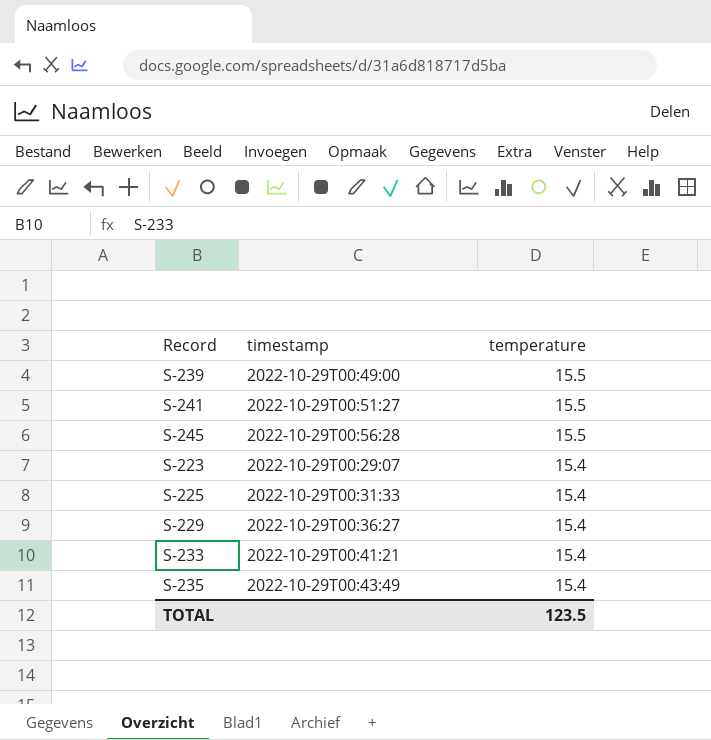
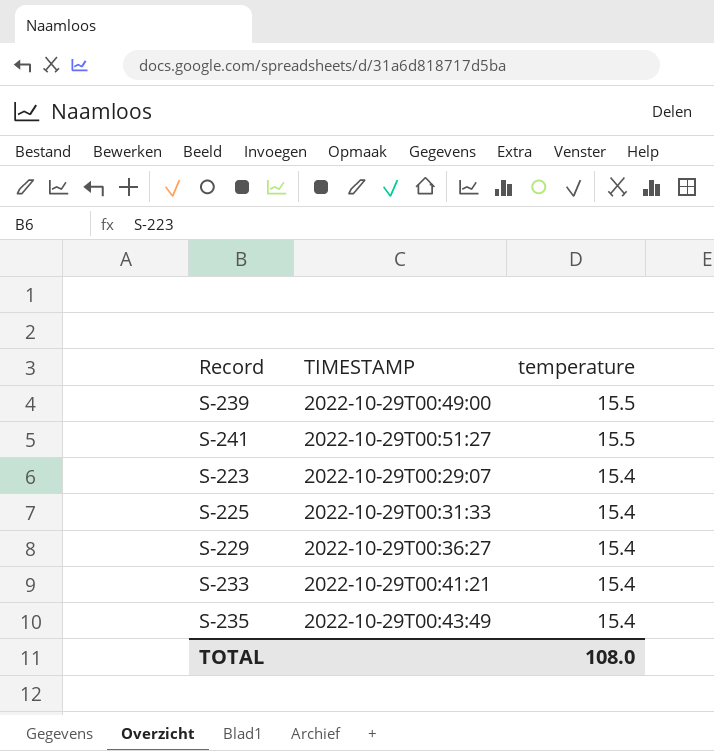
column name: timestamp -> TIMESTAMP
row S-245: 2022-10-29T00:56:28 | 15.5 -> none
TOTAL | temperature: 123.5 -> 108.0

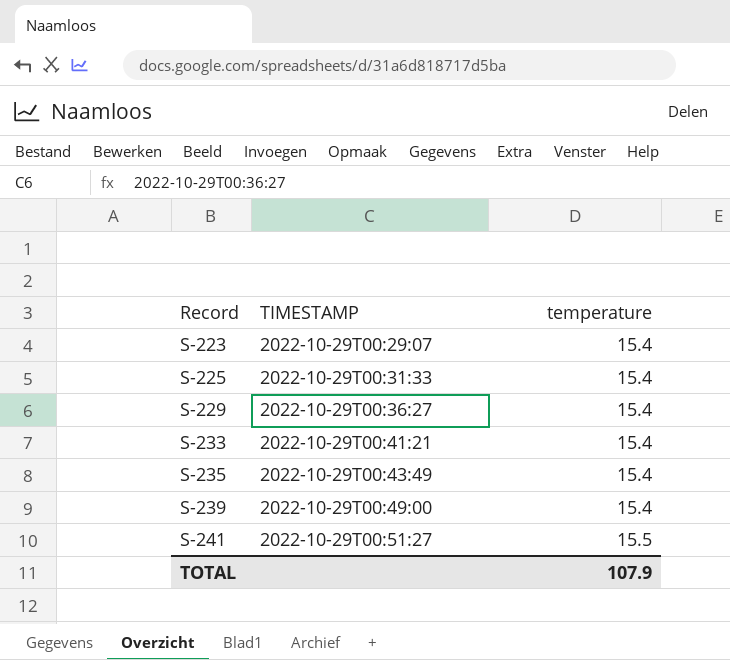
row order: temperature descending -> Record ascending
S-239 | temperature: 15.5 -> 15.4
TOTAL | temperature: 108.0 -> 107.9

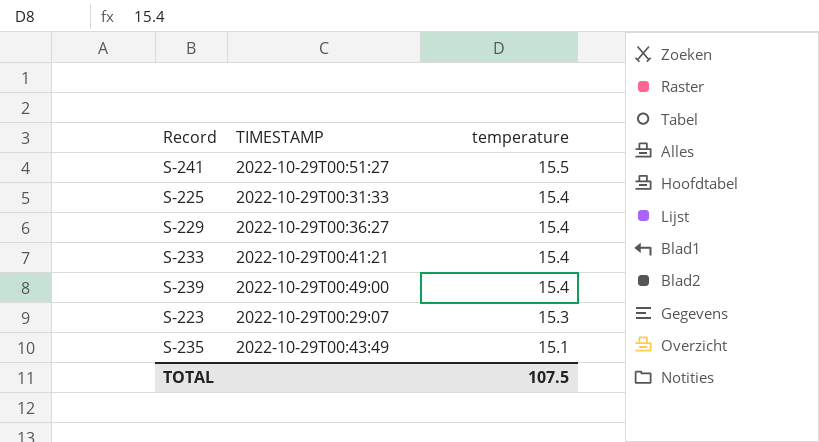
row order: Record ascending -> temperature descending
S-223 | temperature: 15.4 -> 15.3
S-235 | temperature: 15.4 -> 15.1
TOTAL | temperature: 107.9 -> 107.5

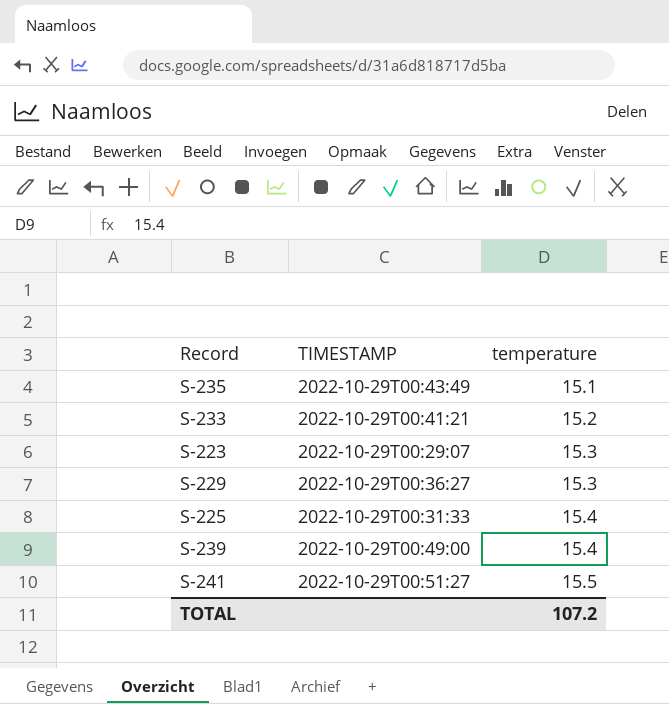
row order: temperature descending -> temperature ascending
S-233 | temperature: 15.4 -> 15.2
S-229 | temperature: 15.4 -> 15.3
TOTAL | temperature: 107.5 -> 107.2

